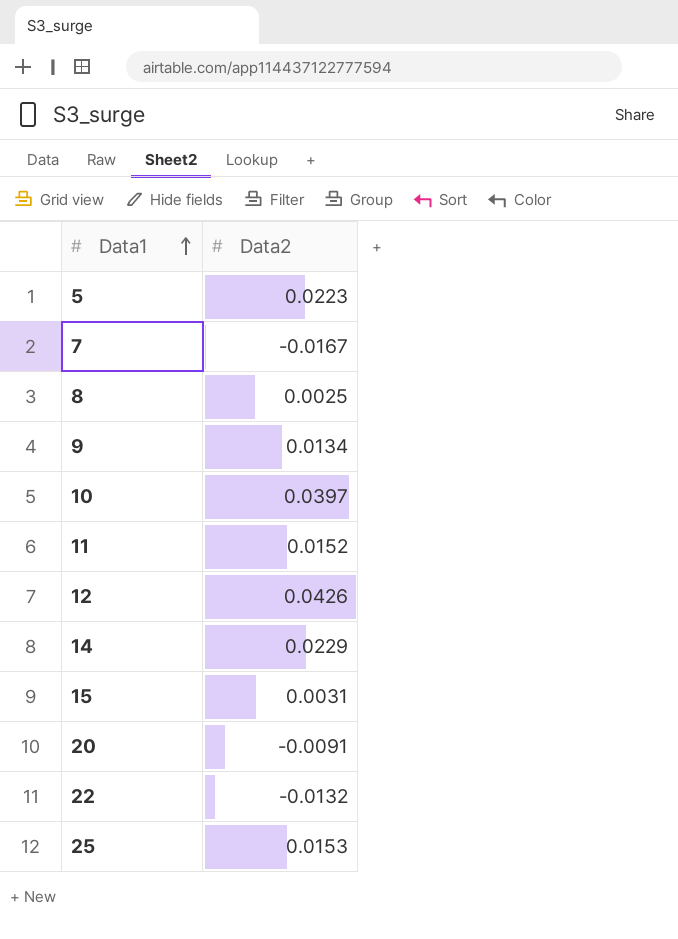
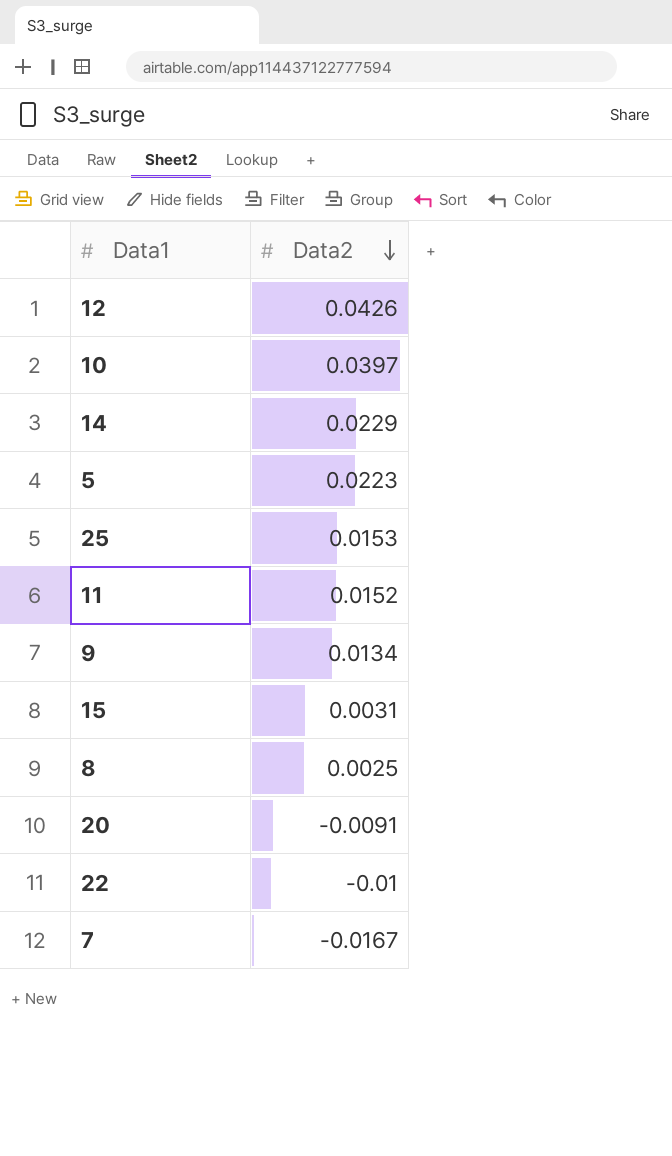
row order: Data1 ascending -> Data2 descending
22 | Data2: -0.0132 -> -0.01

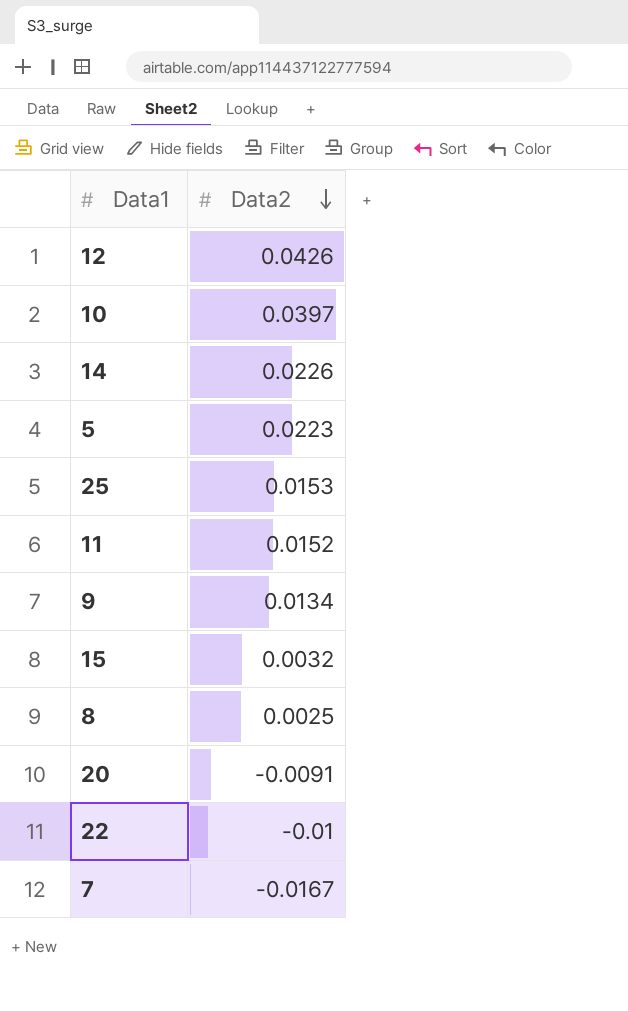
14 | Data2: 0.0229 -> 0.0226
15 | Data2: 0.0031 -> 0.0032

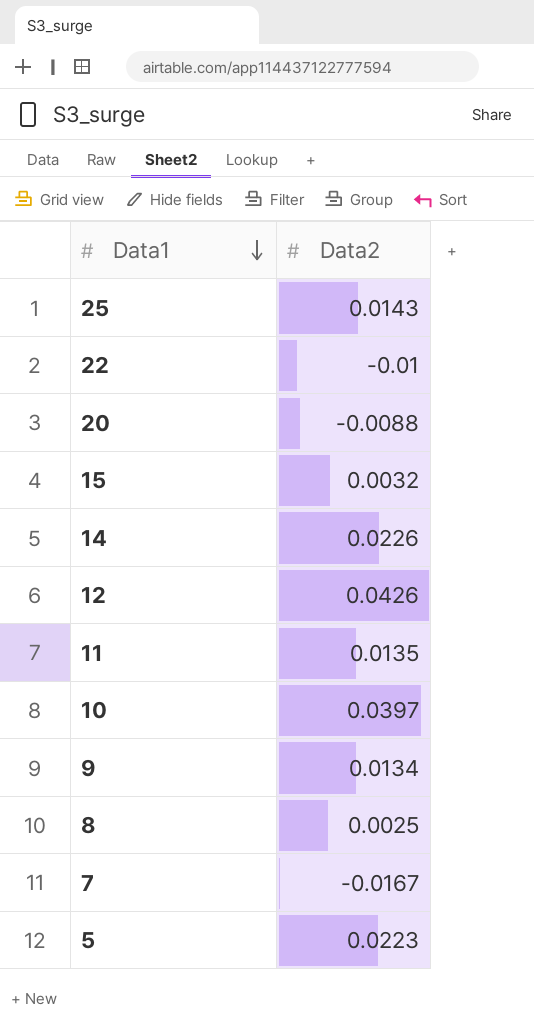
row order: Data2 descending -> Data1 descending
25 | Data2: 0.0153 -> 0.0143
20 | Data2: -0.0091 -> -0.0088
11 | Data2: 0.0152 -> 0.0135

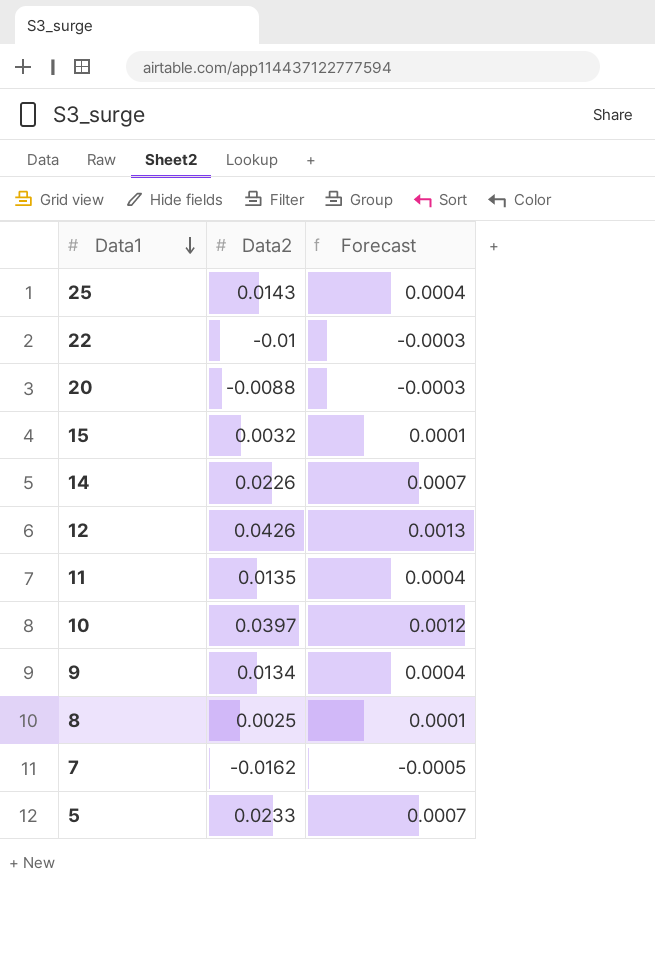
column Forecast | formula: none -> [Data2] * 0.03
7 | Data2: -0.0167 -> -0.0162
5 | Data2: 0.0223 -> 0.0233

